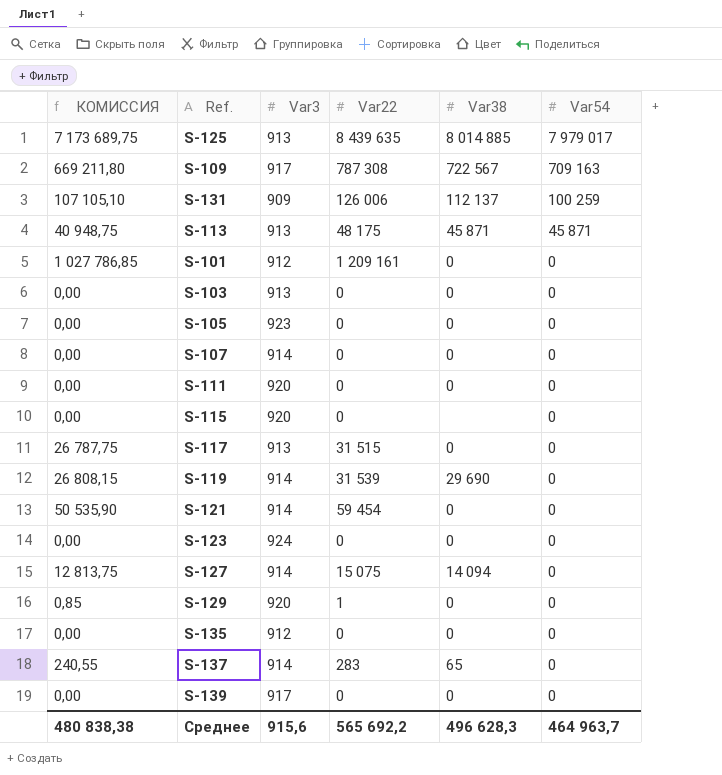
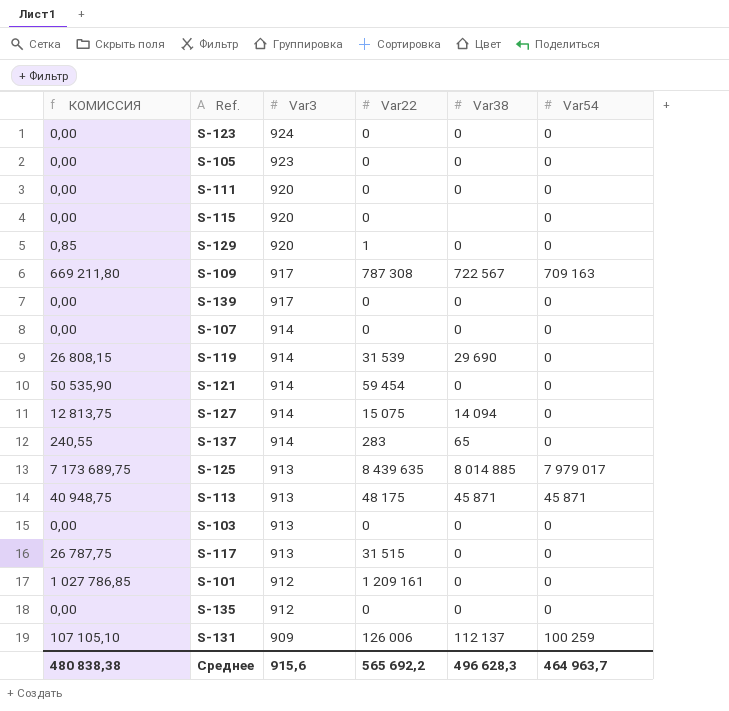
row order: Var54 descending -> Var3 descending

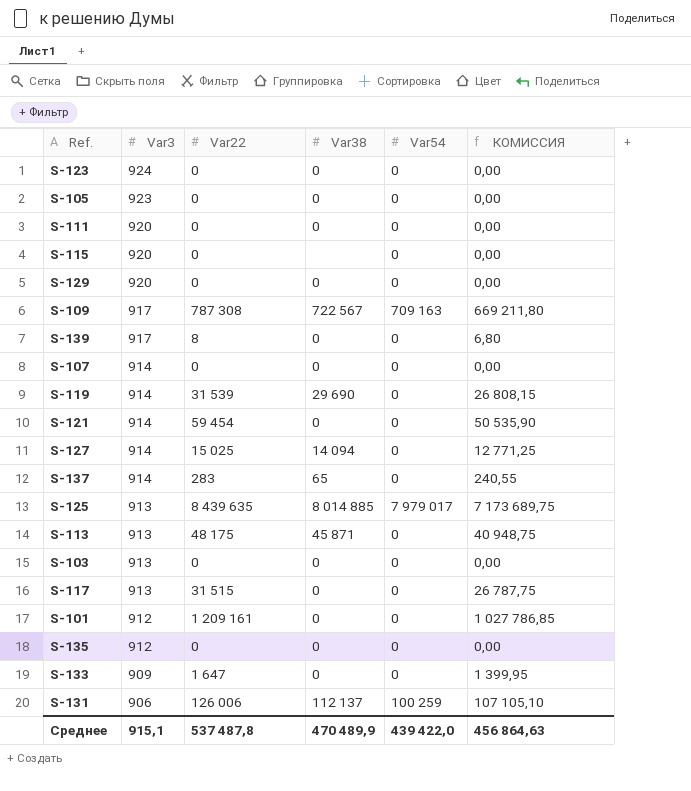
column КОМИССИЯ | position: 1 -> 6
S-129 | Var22: 1 -> 0
S-129 | КОМИССИЯ: 0,85 -> 0,00
S-139 | Var22: 0 -> 8
S-139 | КОМИССИЯ: 0,00 -> 6,80
S-127 | Var22: 15 075 -> 15 025
S-127 | КОМИССИЯ: 12 813,75 -> 12 771,25
S-113 | Var54: 45 871 -> 0
row S-133: none -> 909 | 1 647 | 0 | 0 | 1 399,95
S-131 | Var3: 909 -> 906
Среднее | Var3: 915,6 -> 915,1
Среднее | Var22: 565 692,2 -> 537 487,8
Среднее | Var38: 496 628,3 -> 470 489,9
Среднее | Var54: 464 963,7 -> 439 422,0
Среднее | КОМИССИЯ: 480 838,38 -> 456 864,63

